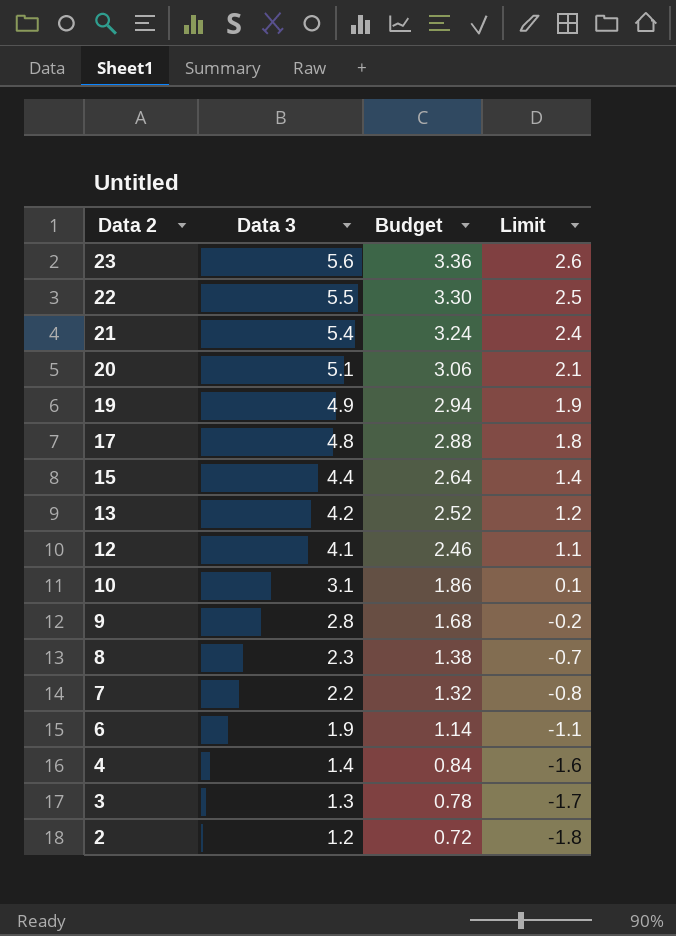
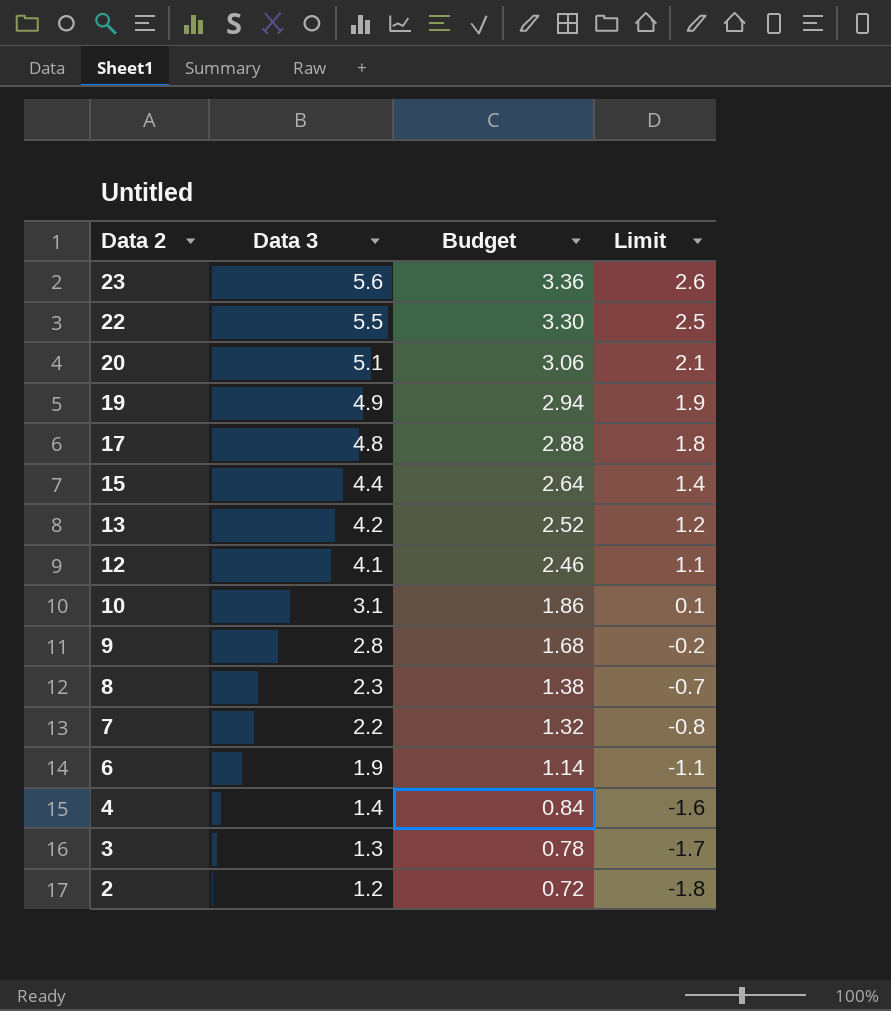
row 21: 5.4 | 3.24 | 2.4 -> none

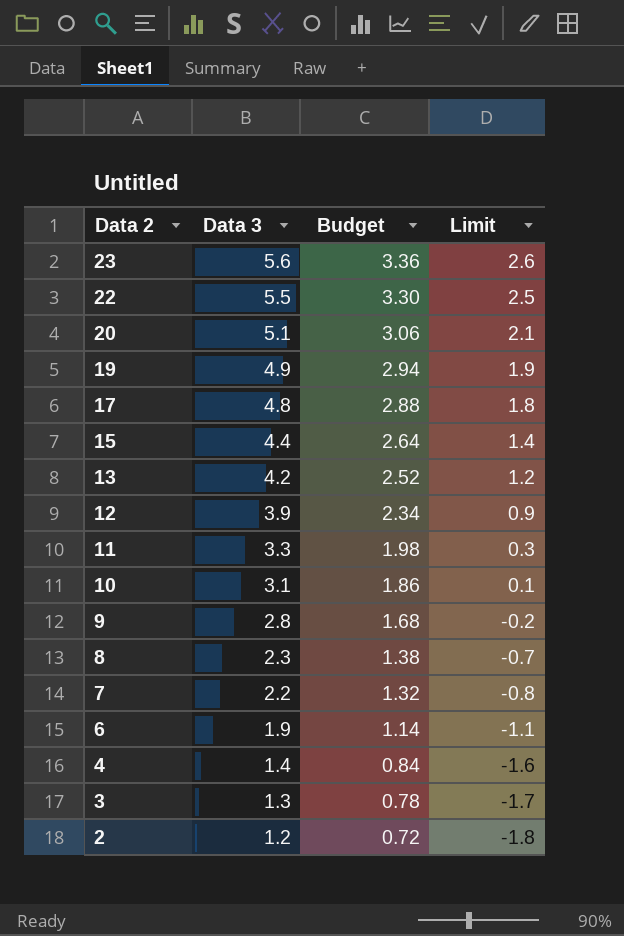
12 | Data 3: 4.1 -> 3.9
12 | Budget: 2.46 -> 2.34
12 | Limit: 1.1 -> 0.9
row 11: none -> 3.3 | 1.98 | 0.3

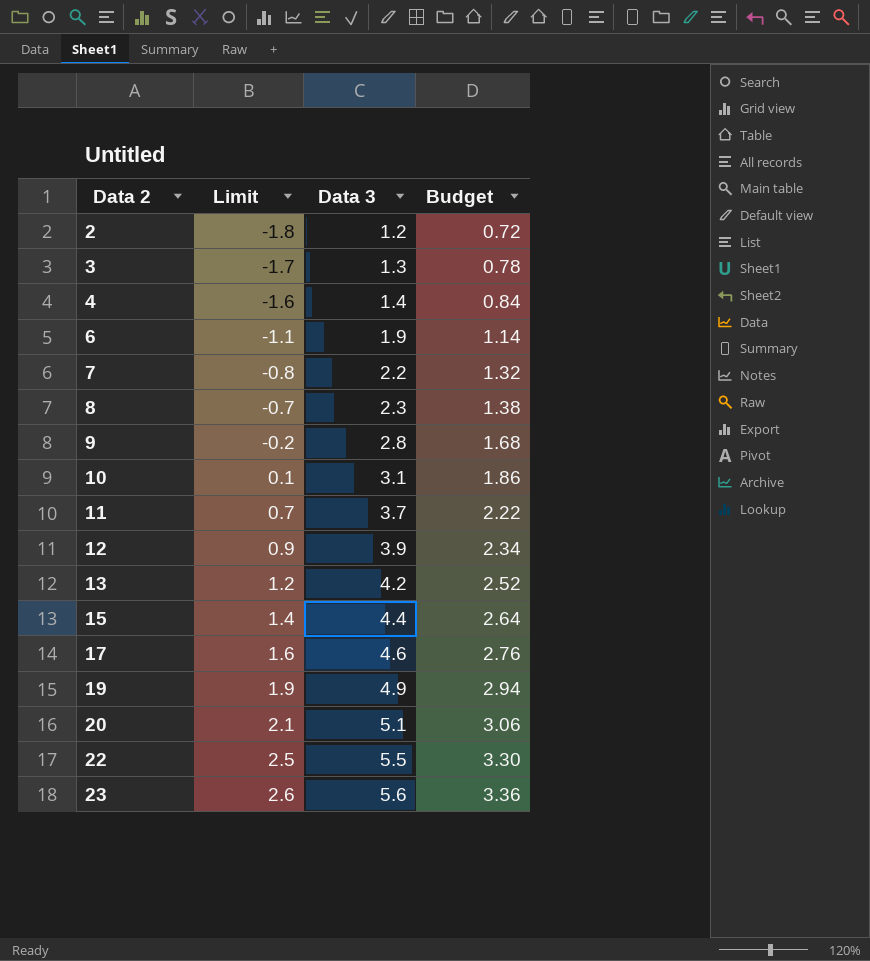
row order: Data 2 descending -> Data 2 ascending
column Limit | position: 4 -> 2
11 | Limit: 0.3 -> 0.7
11 | Data 3: 3.3 -> 3.7
11 | Budget: 1.98 -> 2.22
17 | Limit: 1.8 -> 1.6
17 | Data 3: 4.8 -> 4.6
17 | Budget: 2.88 -> 2.76

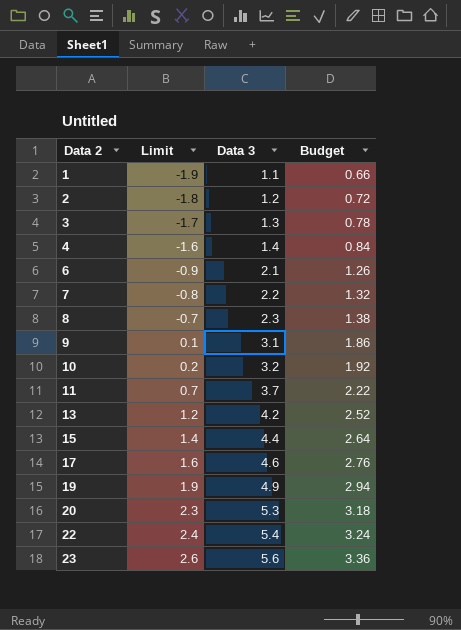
row 12: 0.9 | 3.9 | 2.34 -> none
row 1: none -> -1.9 | 1.1 | 0.66
6 | Limit: -1.1 -> -0.9
6 | Data 3: 1.9 -> 2.1
6 | Budget: 1.14 -> 1.26
9 | Limit: -0.2 -> 0.1
9 | Data 3: 2.8 -> 3.1
9 | Budget: 1.68 -> 1.86
10 | Limit: 0.1 -> 0.2
10 | Data 3: 3.1 -> 3.2
10 | Budget: 1.86 -> 1.92
20 | Limit: 2.1 -> 2.3
20 | Data 3: 5.1 -> 5.3
20 | Budget: 3.06 -> 3.18
22 | Limit: 2.5 -> 2.4
22 | Data 3: 5.5 -> 5.4
22 | Budget: 3.30 -> 3.24

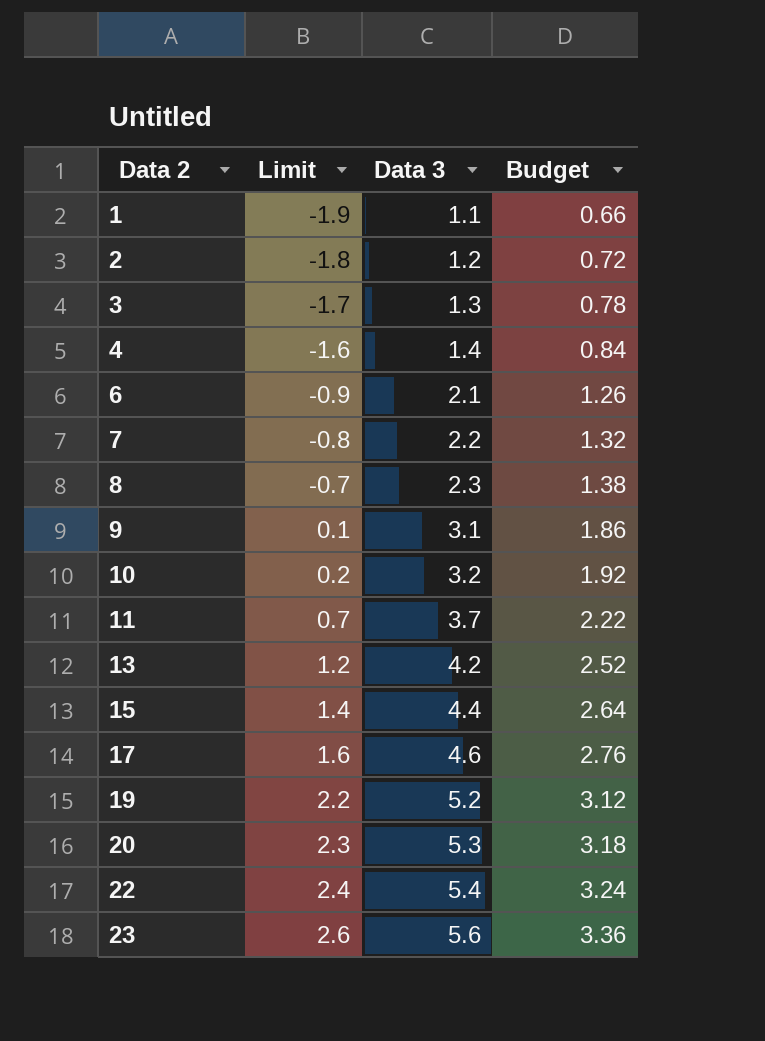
19 | Limit: 1.9 -> 2.2
19 | Data 3: 4.9 -> 5.2
19 | Budget: 2.94 -> 3.12

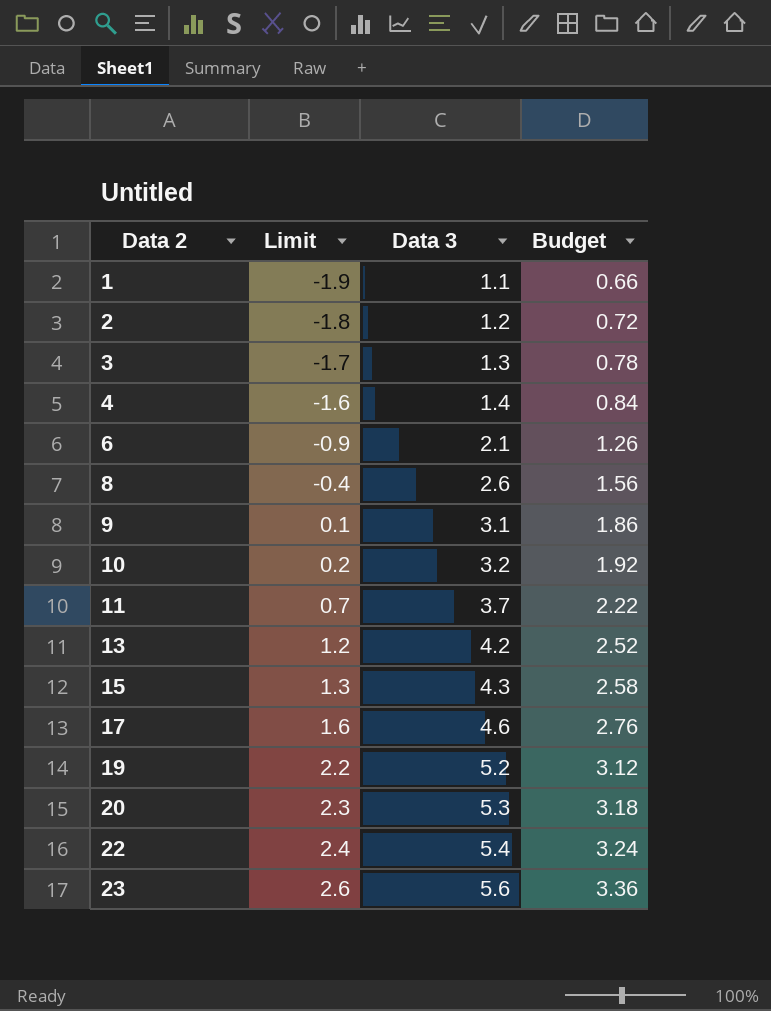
row 7: -0.8 | 2.2 | 1.32 -> none
8 | Limit: -0.7 -> -0.4
8 | Data 3: 2.3 -> 2.6
8 | Budget: 1.38 -> 1.56
15 | Limit: 1.4 -> 1.3
15 | Data 3: 4.4 -> 4.3
15 | Budget: 2.64 -> 2.58

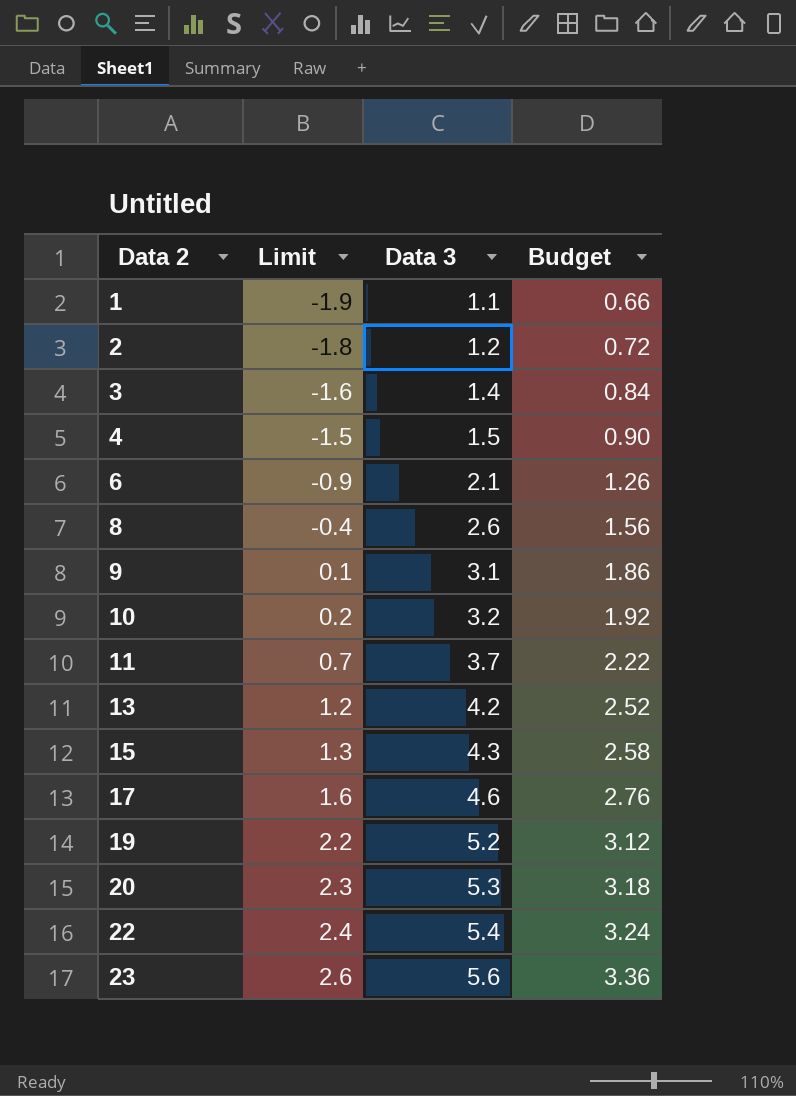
3 | Limit: -1.7 -> -1.6
3 | Data 3: 1.3 -> 1.4
3 | Budget: 0.78 -> 0.84
4 | Limit: -1.6 -> -1.5
4 | Data 3: 1.4 -> 1.5
4 | Budget: 0.84 -> 0.90

